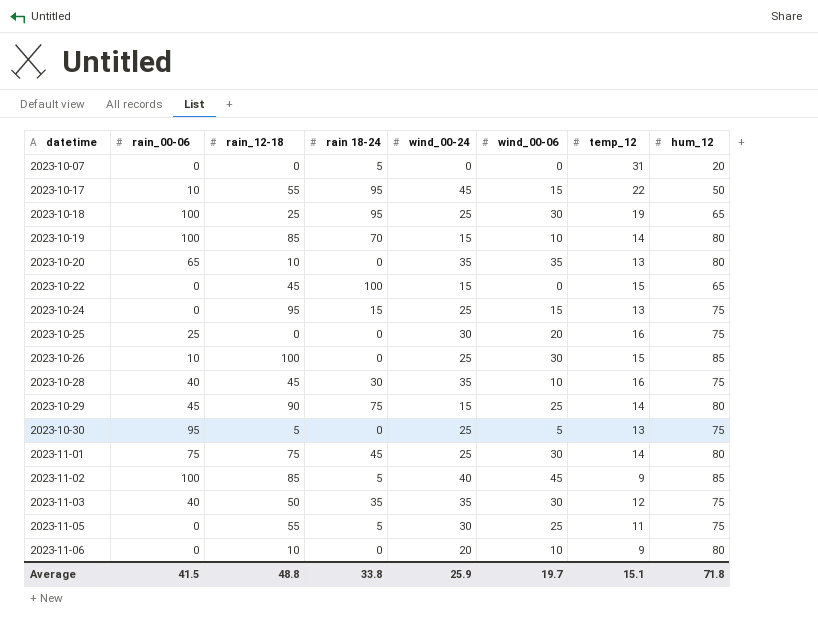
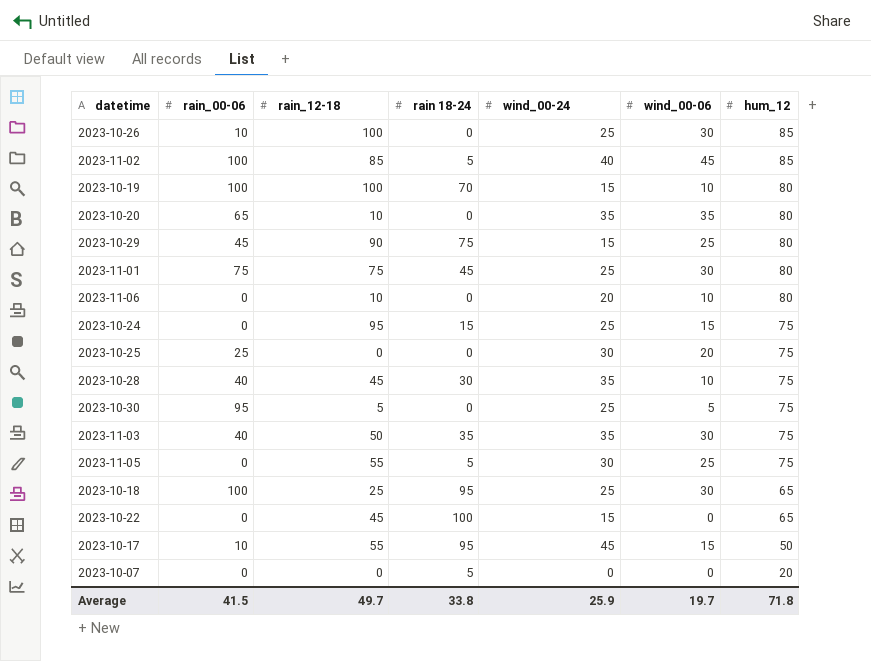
row order: datetime ascending -> hum_12 descending
column temp_12 | position: 7 -> none
2023-10-19 | rain_12-18: 85 -> 100
Average | rain_12-18: 48.8 -> 49.7

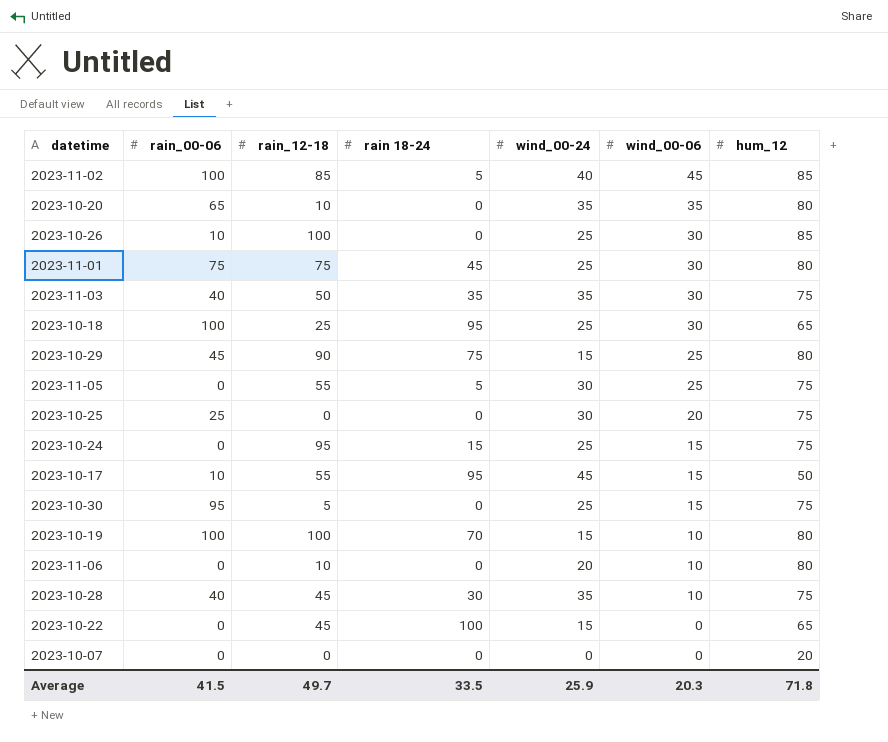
row order: hum_12 descending -> wind_00-06 descending
2023-10-30 | wind_00-06: 5 -> 15
2023-10-07 | rain 18-24: 5 -> 0
Average | rain 18-24: 33.8 -> 33.5
Average | wind_00-06: 19.7 -> 20.3

